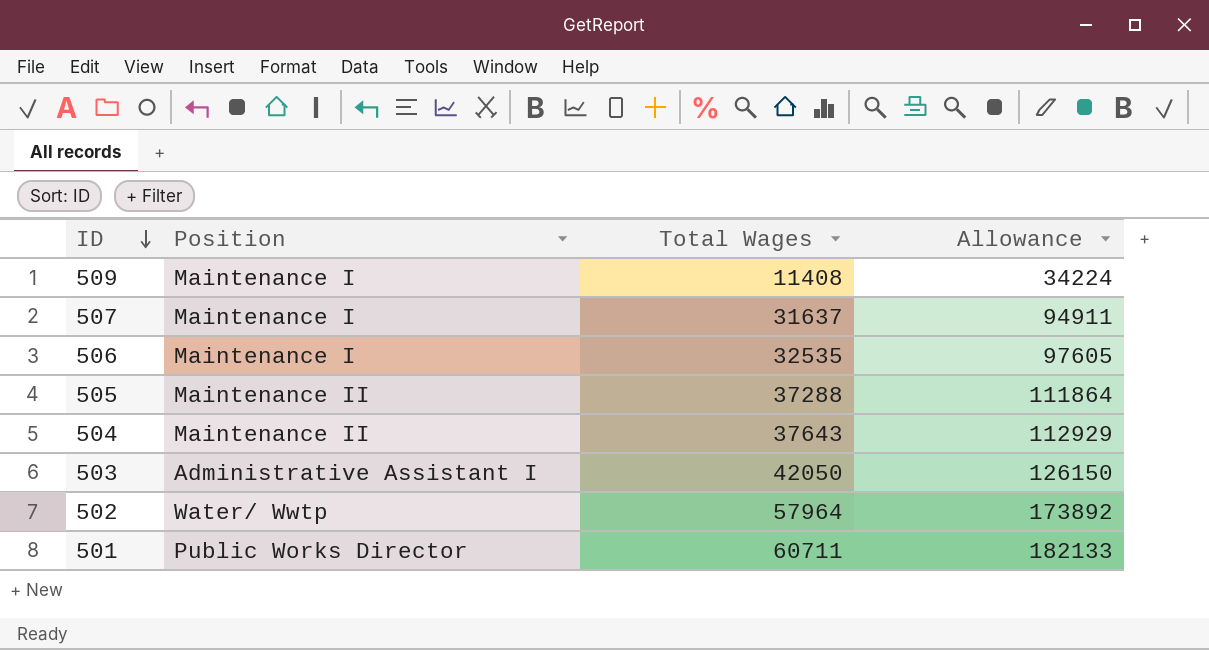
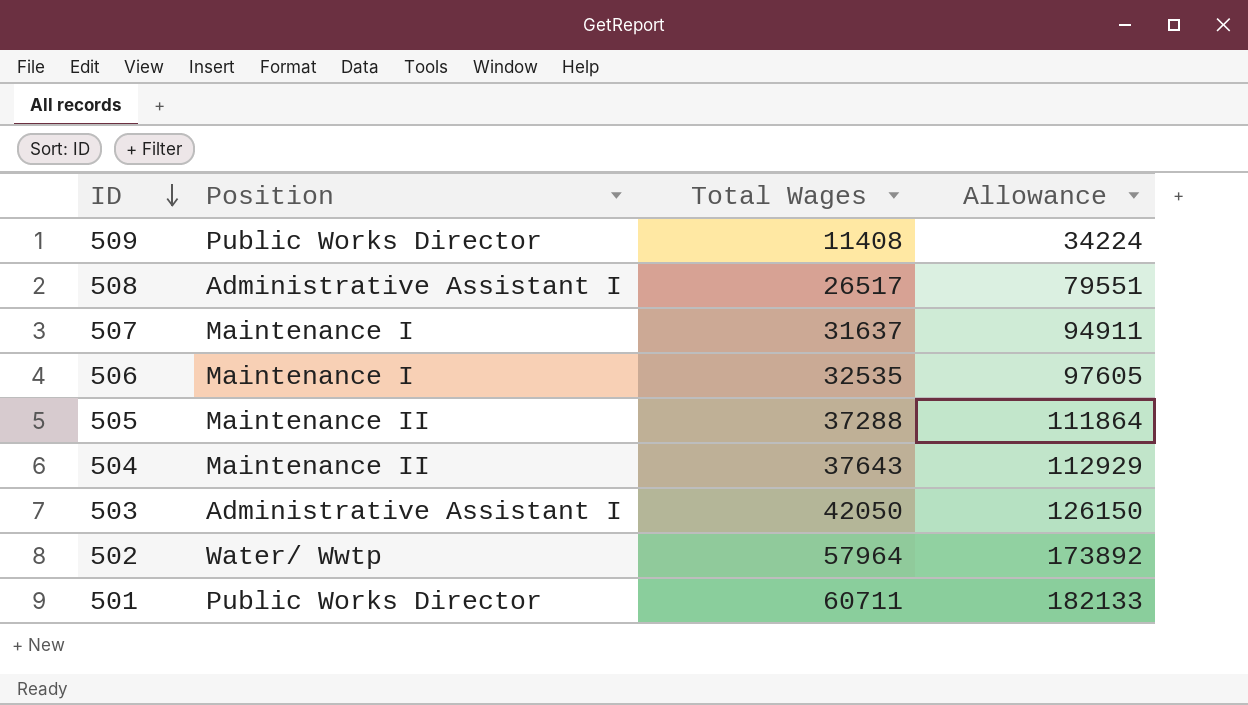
509 | Position: Maintenance I -> Public Works Director
row 508: none -> Administrative Assistant I | 26517 | 79551

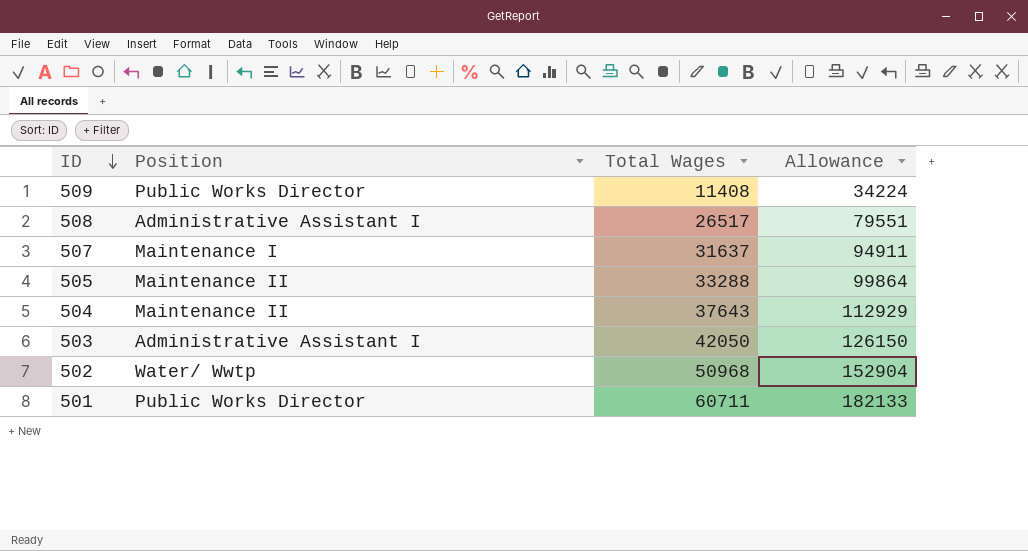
row 506: Maintenance I | 32535 | 97605 -> none
505 | Total Wages: 37288 -> 33288
505 | Allowance: 111864 -> 99864
502 | Total Wages: 57964 -> 50968
502 | Allowance: 173892 -> 152904

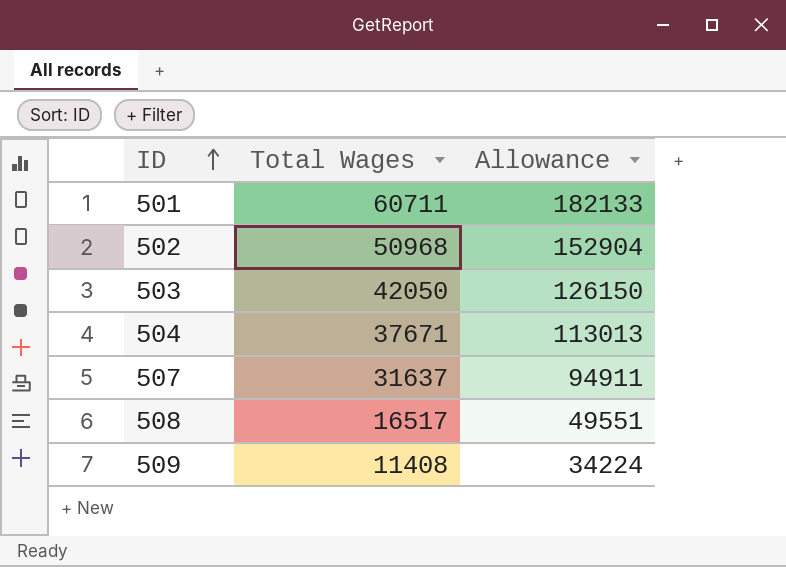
row order: ID descending -> ID ascending
column Position | position: 2 -> none
row 505: Maintenance II | 33288 | 99864 -> none
504 | Total Wages: 37643 -> 37671
504 | Allowance: 112929 -> 113013
508 | Total Wages: 26517 -> 16517
508 | Allowance: 79551 -> 49551

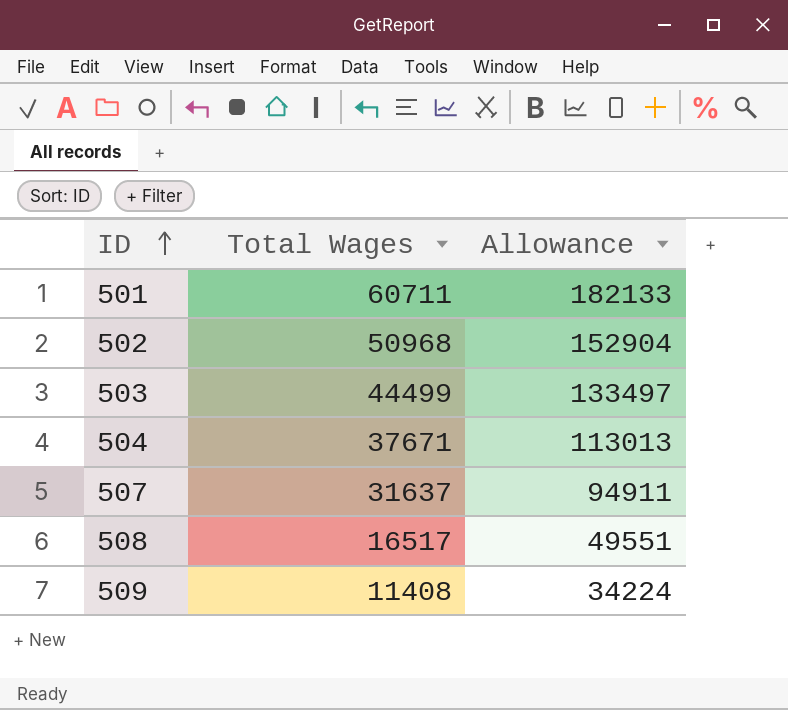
503 | Total Wages: 42050 -> 44499
503 | Allowance: 126150 -> 133497

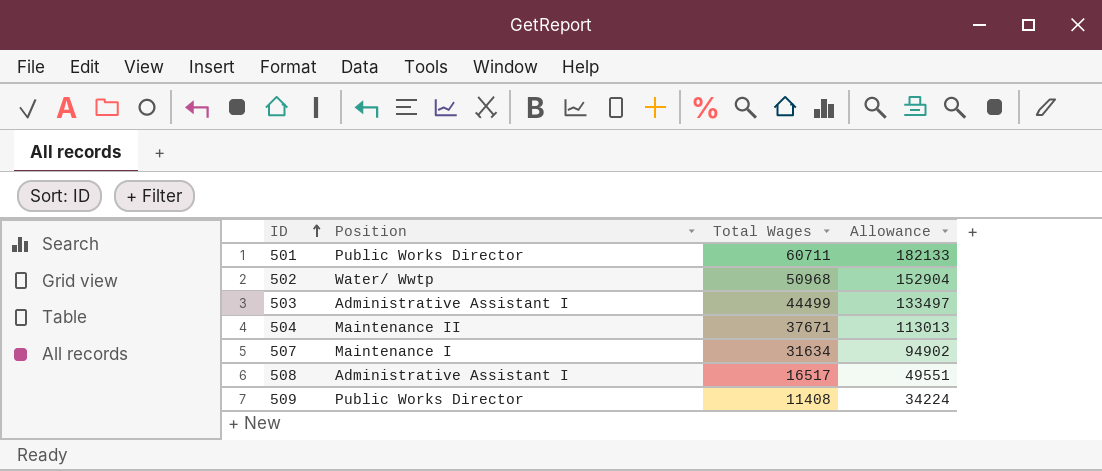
column Position | position: none -> 2
507 | Total Wages: 31637 -> 31634
507 | Allowance: 94911 -> 94902

